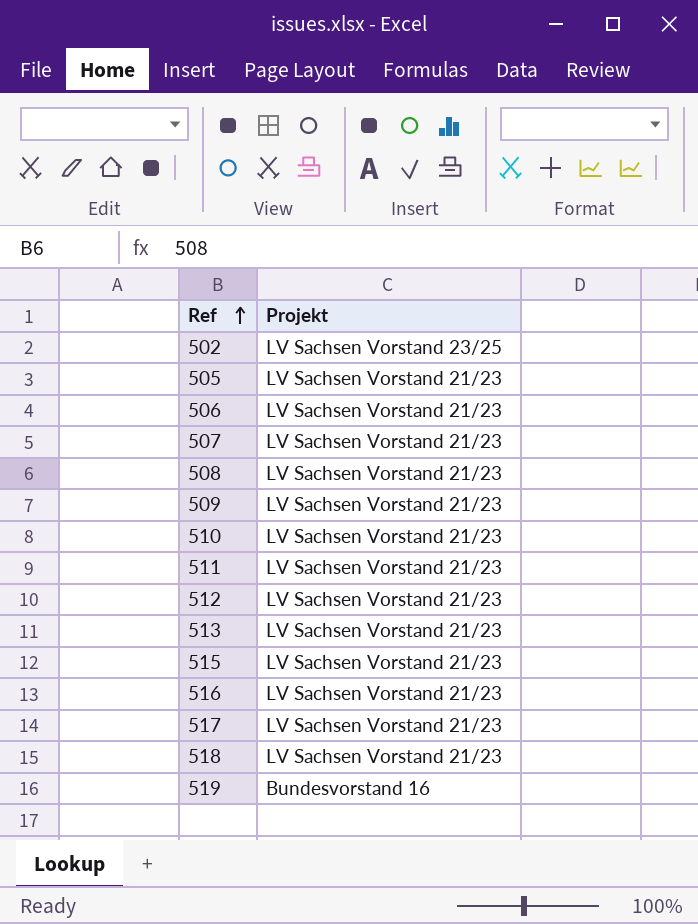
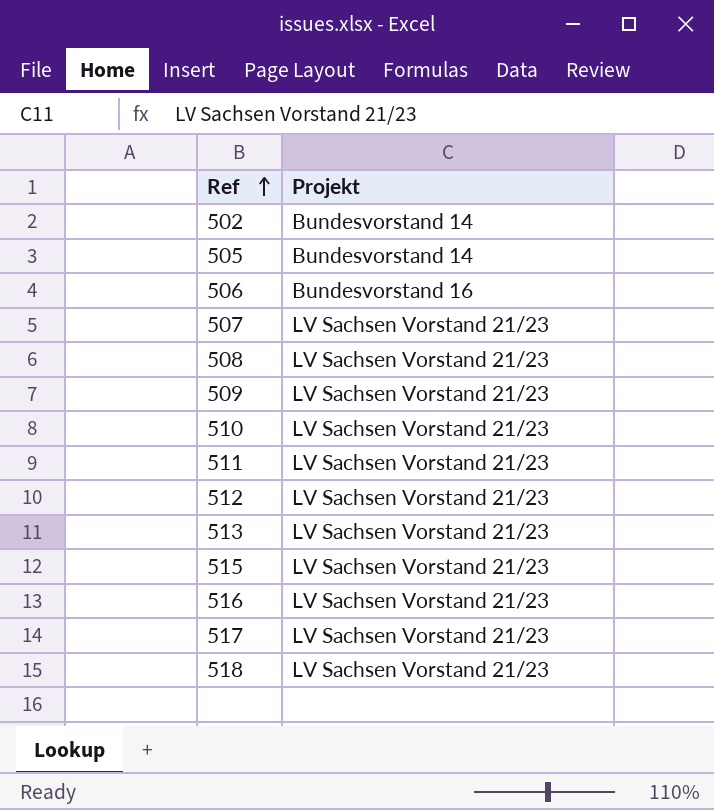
row 519: Bundesvorstand 16 -> none
502 | Projekt: LV Sachsen Vorstand 23/25 -> Bundesvorstand 14
505 | Projekt: LV Sachsen Vorstand 21/23 -> Bundesvorstand 14
506 | Projekt: LV Sachsen Vorstand 21/23 -> Bundesvorstand 16

